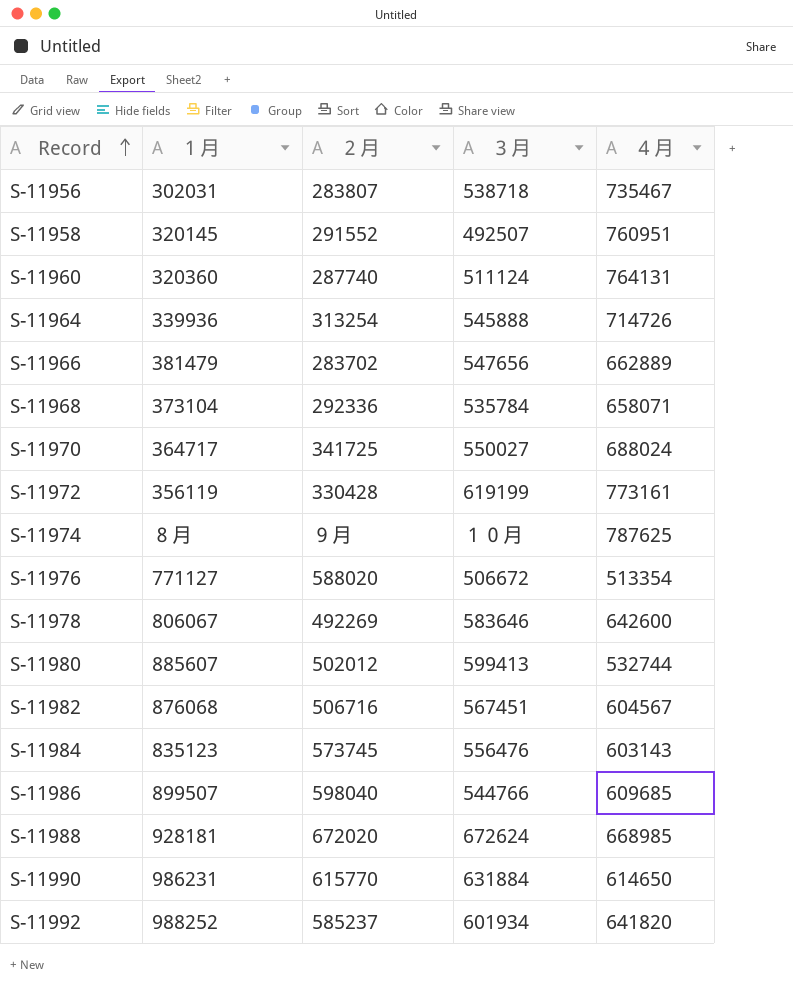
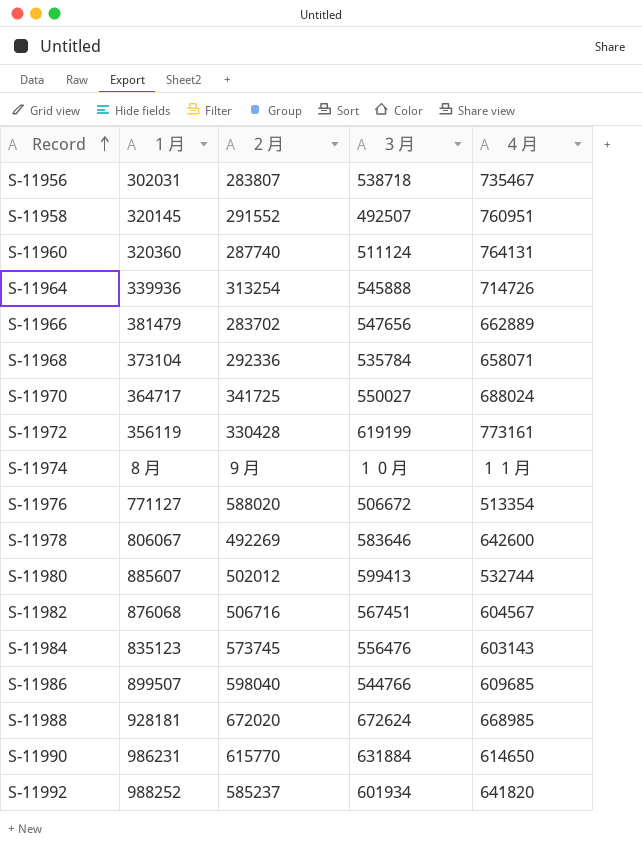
S-11974 | ４月: 787625 -> １１月

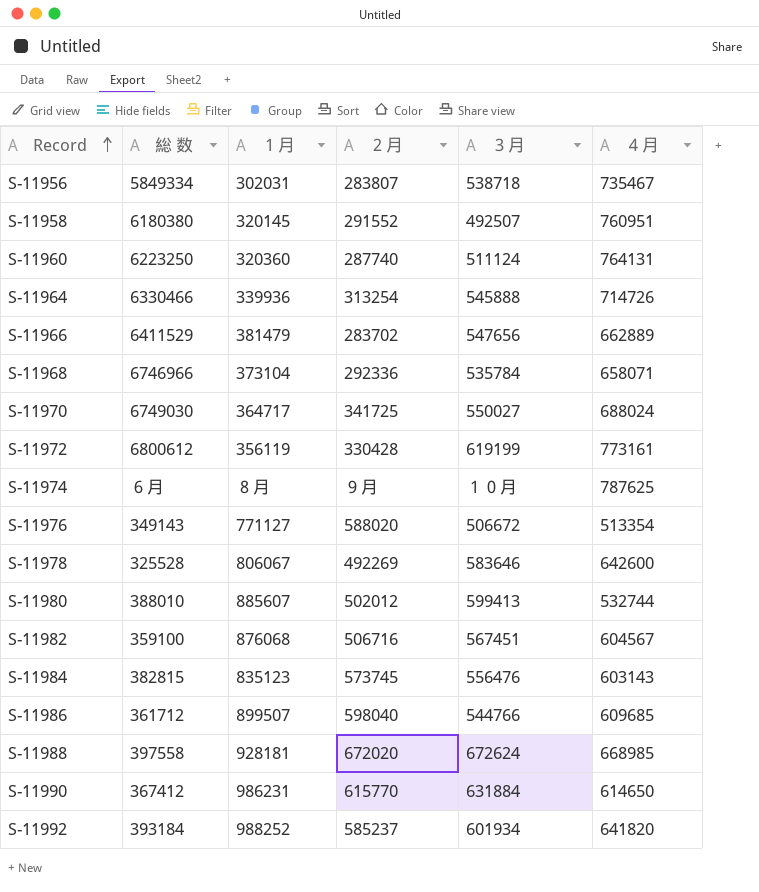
column 総 数 | position: none -> 2
S-11974 | ４月: １１月 -> 787625

